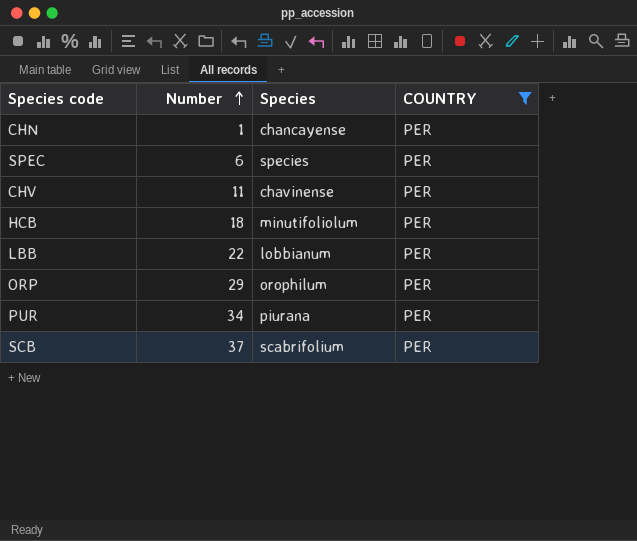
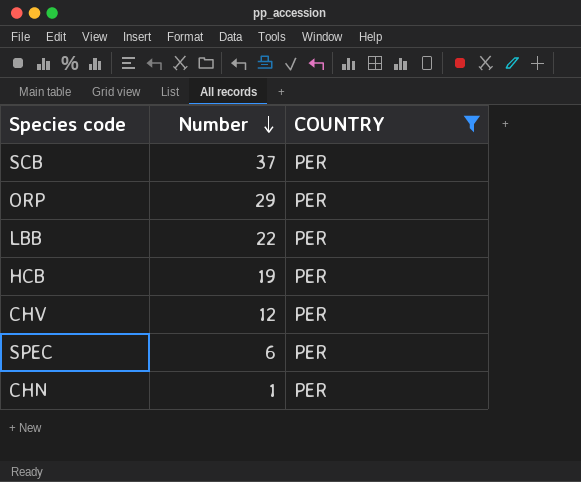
row order: Number ascending -> Number descending
column Species | position: 3 -> none
row PUR: 34 | piurana | PER -> none
HCB | Number: 18 -> 19
CHV | Number: 11 -> 12

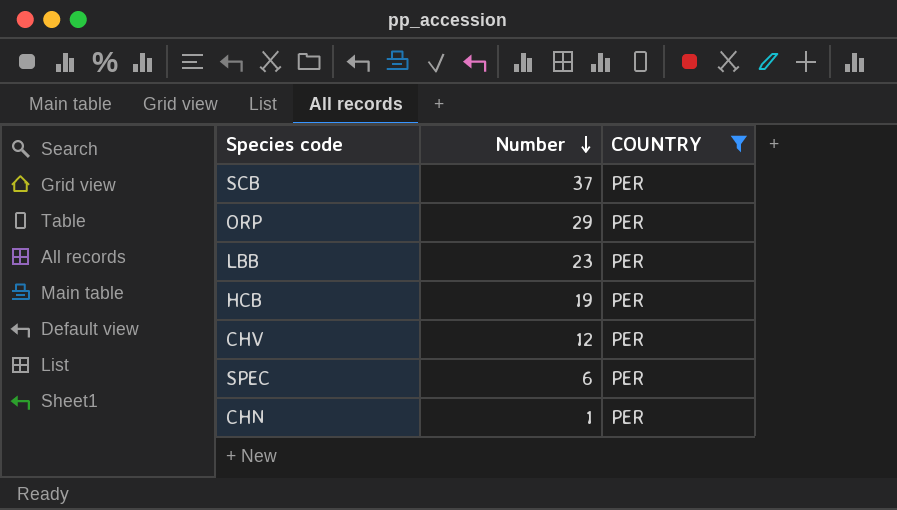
LBB | Number: 22 -> 23

